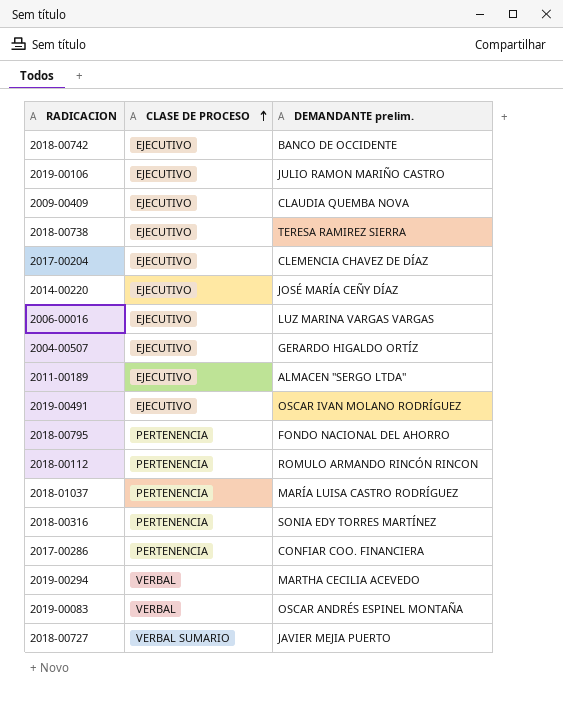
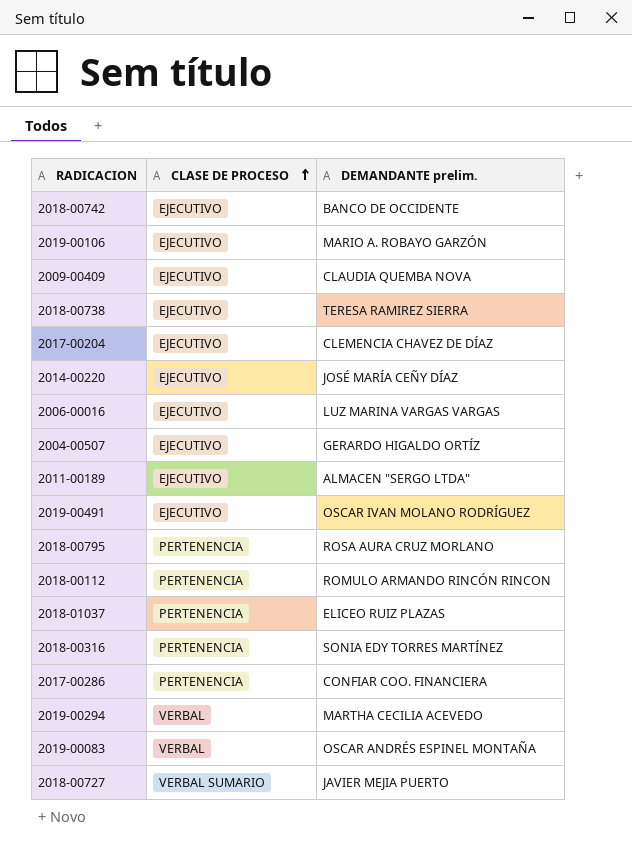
2019-00106 | DEMANDANTE prelim.: JULIO RAMON MARIÑO CASTRO -> MARIO A. ROBAYO GARZÓN
2018-00795 | DEMANDANTE prelim.: FONDO NACIONAL DEL AHORRO -> ROSA AURA CRUZ MORLANO
2018-01037 | DEMANDANTE prelim.: MARÍA LUISA CASTRO RODRÍGUEZ -> ELICEO RUIZ PLAZAS

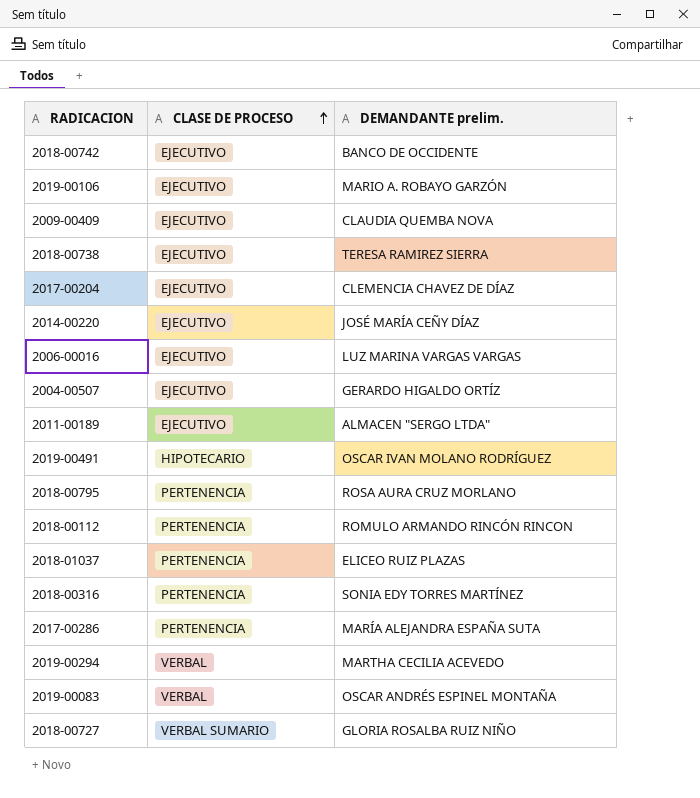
2019-00491 | CLASE DE PROCESO: EJECUTIVO -> HIPOTECARIO
2017-00286 | DEMANDANTE prelim.: CONFIAR COO. FINANCIERA -> MARÍA ALEJANDRA ESPAÑA SUTA
2018-00727 | DEMANDANTE prelim.: JAVIER MEJIA PUERTO -> GLORIA ROSALBA RUIZ NIÑO

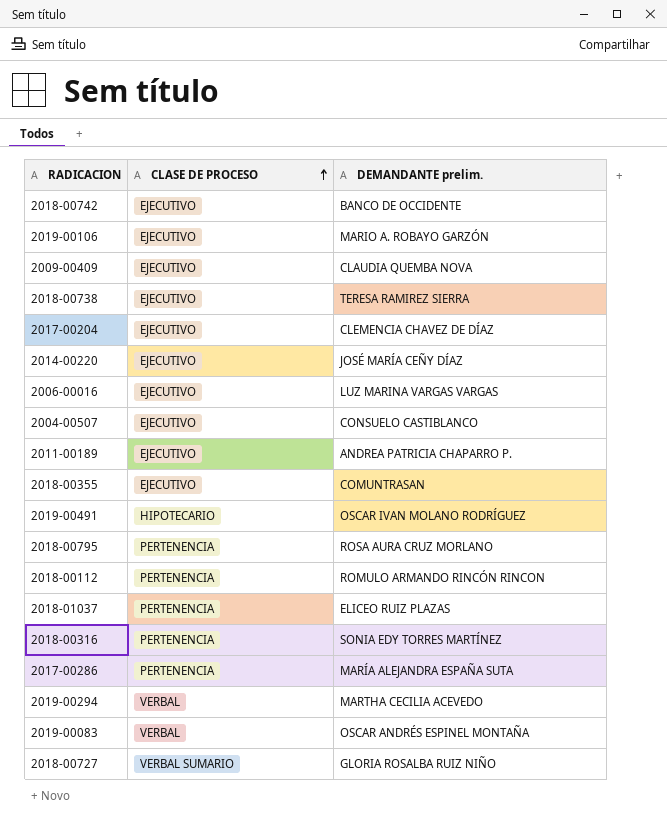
2004-00507 | DEMANDANTE prelim.: GERARDO HIGALDO ORTÍZ -> CONSUELO CASTIBLANCO
2011-00189 | DEMANDANTE prelim.: ALMACEN "SERGO LTDA" -> ANDREA PATRICIA CHAPARRO P.
row 2018-00355: none -> EJECUTIVO | COMUNTRASAN

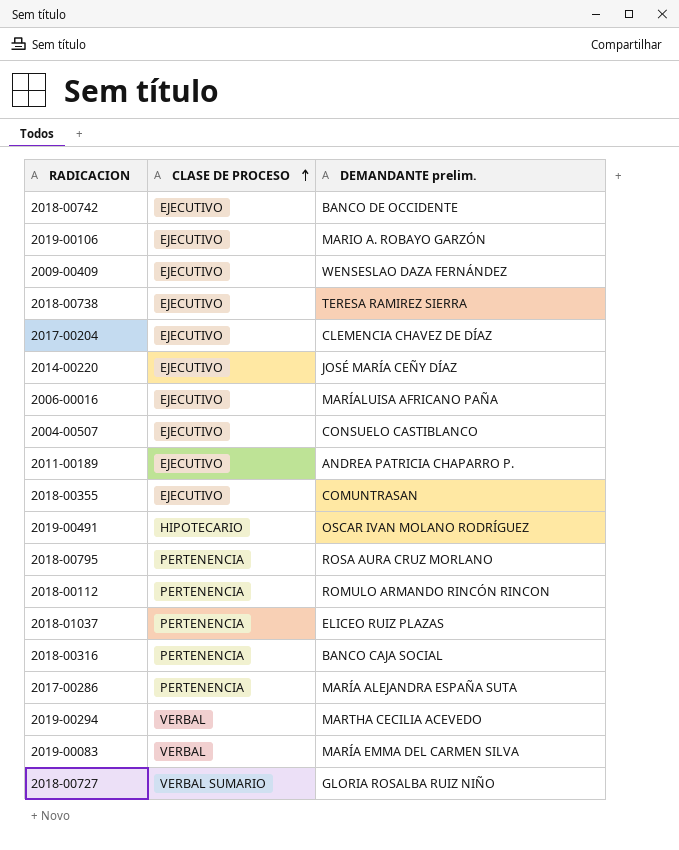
2009-00409 | DEMANDANTE prelim.: CLAUDIA QUEMBA NOVA -> WENSESLAO DAZA FERNÁNDEZ
2006-00016 | DEMANDANTE prelim.: LUZ MARINA VARGAS VARGAS -> MARÍALUISA AFRICANO PAÑA
2018-00316 | DEMANDANTE prelim.: SONIA EDY TORRES MARTÍNEZ -> BANCO CAJA SOCIAL
2019-00083 | DEMANDANTE prelim.: OSCAR ANDRÉS ESPINEL MONTAÑA -> MARÍA EMMA DEL CARMEN SILVA

